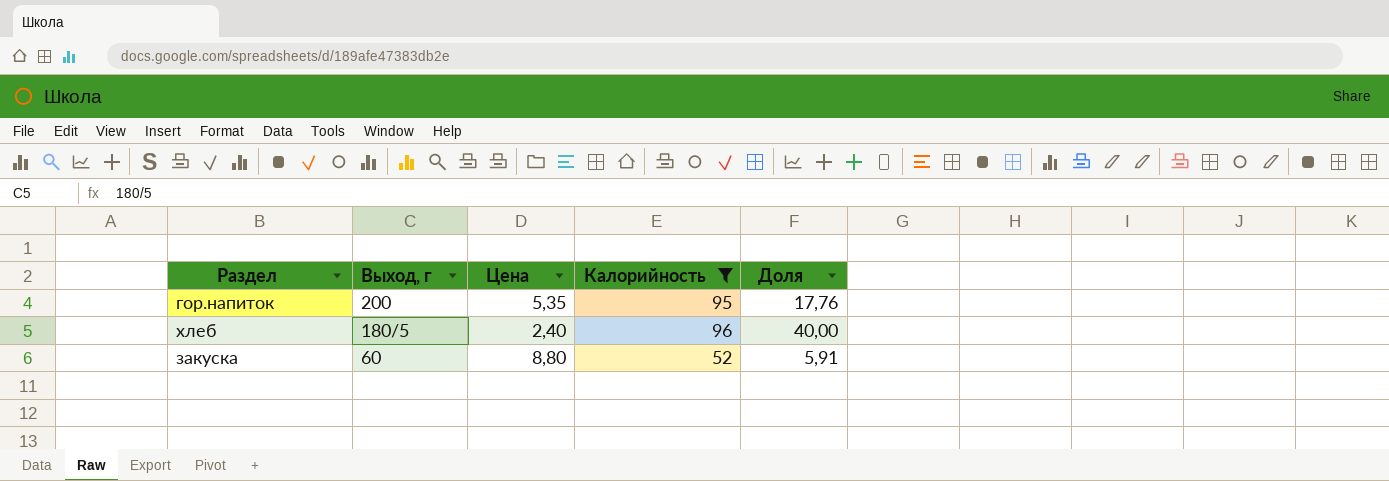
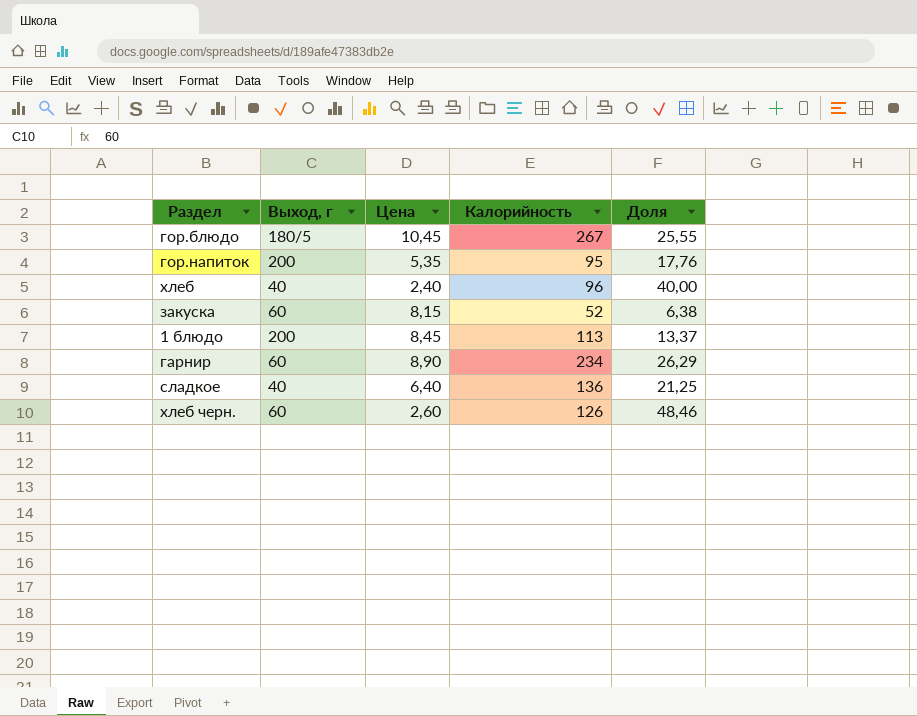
filter: Калорийность <= 96 -> none
хлеб | Выход, г: 180/5 -> 40
закуска | Цена: 8,80 -> 8,15
закуска | Доля: 5,91 -> 6,38

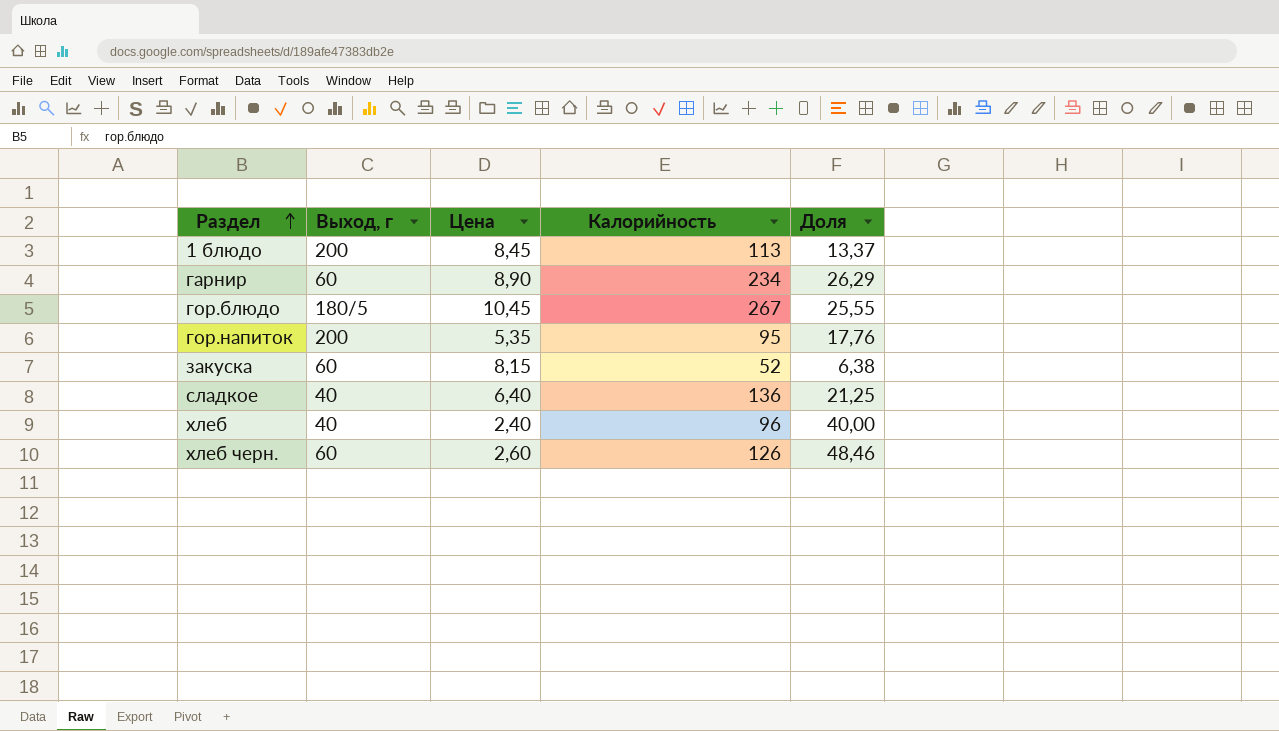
row order: none -> Раздел ascending

